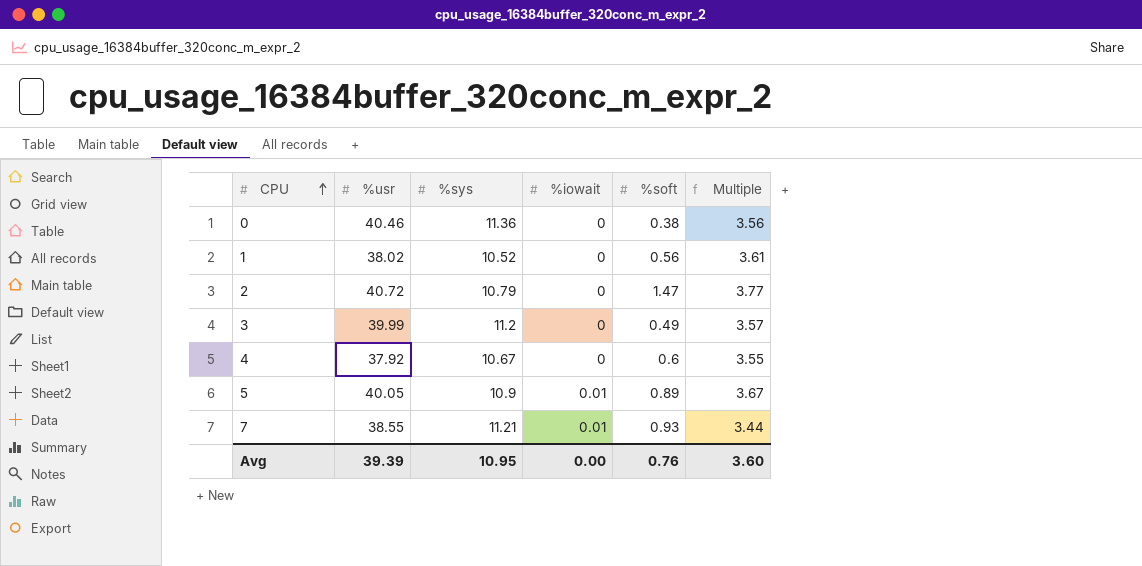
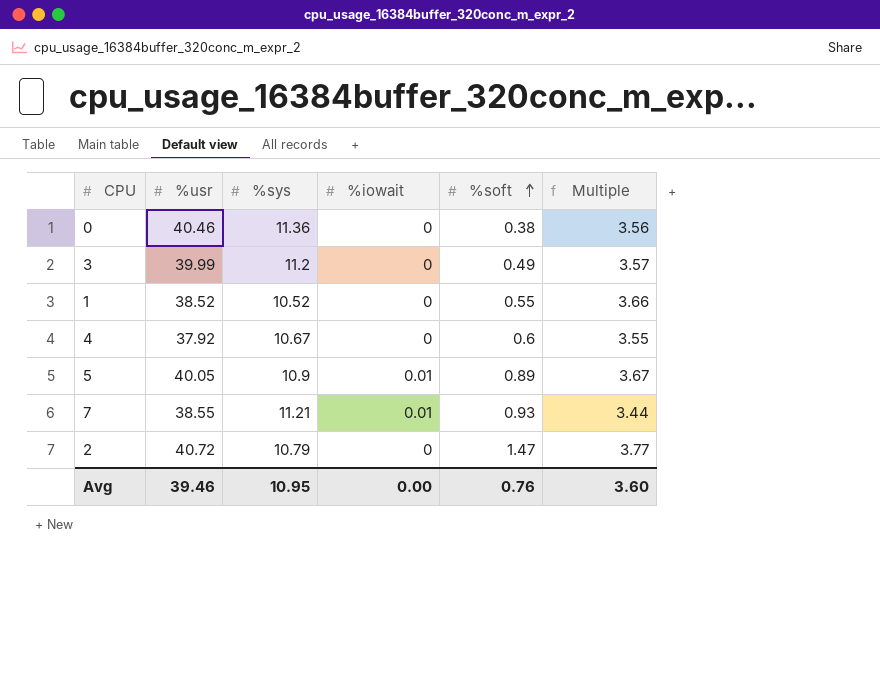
row order: CPU ascending -> %soft ascending
1 | %usr: 38.02 -> 38.52
1 | %soft: 0.56 -> 0.55
1 | Multiple: 3.61 -> 3.66
Avg | %usr: 39.39 -> 39.46

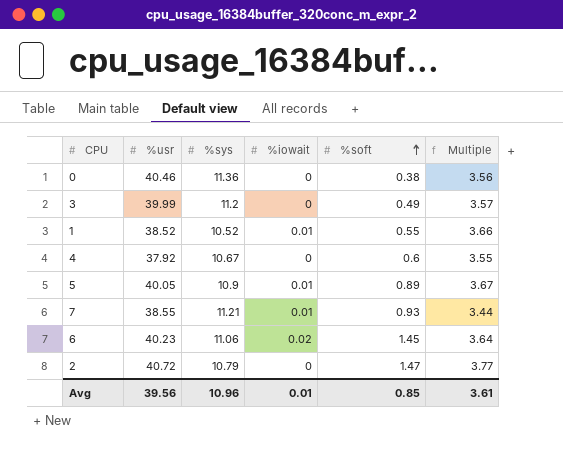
1 | %iowait: 0 -> 0.01
row 6: none -> 40.23 | 11.06 | 0.02 | 1.45 | 3.64
Avg | %usr: 39.46 -> 39.56
Avg | %sys: 10.95 -> 10.96
Avg | %iowait: 0.00 -> 0.01
Avg | %soft: 0.76 -> 0.85
Avg | Multiple: 3.60 -> 3.61

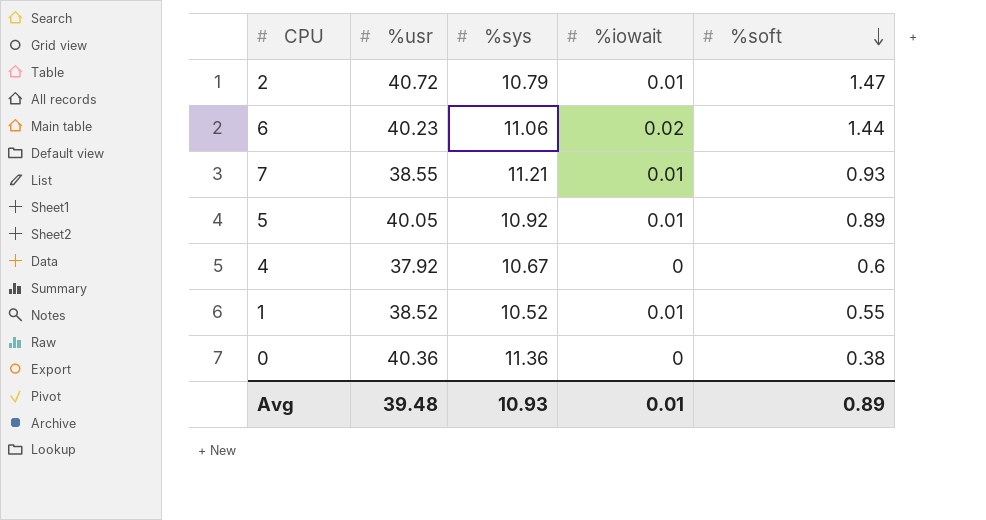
row order: %soft ascending -> %soft descending
column Multiple | formula: [%usr] / [%sys] -> none
row 3: 39.99 | 11.2 | 0 | 0.49 | 3.57 -> none
2 | %iowait: 0 -> 0.01
6 | %soft: 1.45 -> 1.44
5 | %sys: 10.9 -> 10.92
0 | %usr: 40.46 -> 40.36
Avg | %usr: 39.56 -> 39.48
Avg | %sys: 10.96 -> 10.93
Avg | %soft: 0.85 -> 0.89

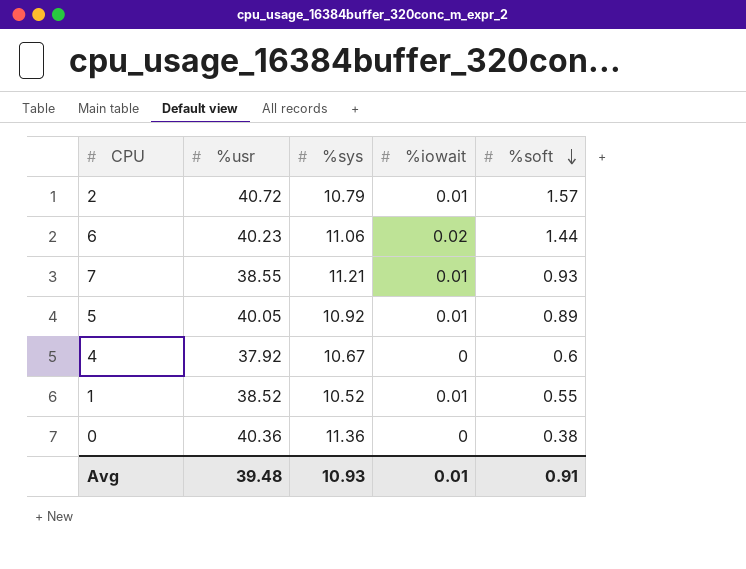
2 | %soft: 1.47 -> 1.57
Avg | %soft: 0.89 -> 0.91

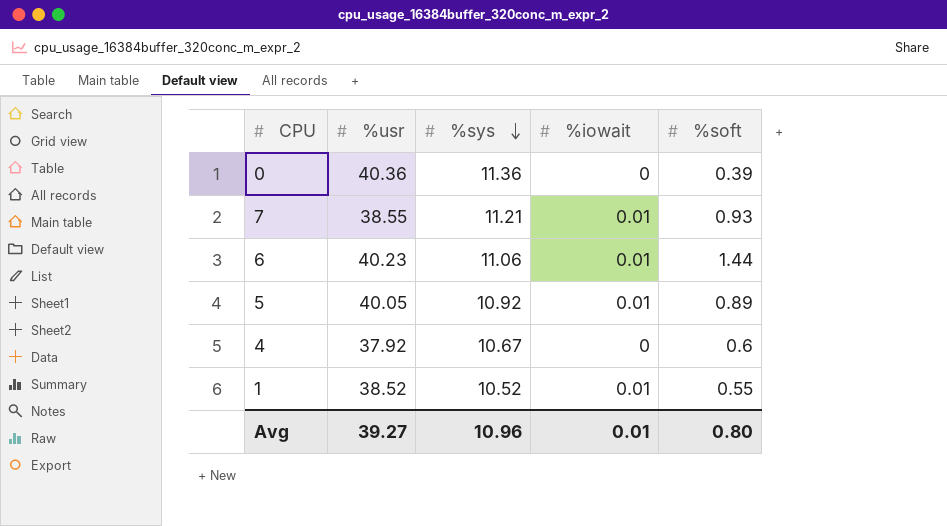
row order: %soft descending -> %sys descending
row 2: 40.72 | 10.79 | 0.01 | 1.57 -> none
0 | %soft: 0.38 -> 0.39
6 | %iowait: 0.02 -> 0.01
Avg | %usr: 39.48 -> 39.27
Avg | %sys: 10.93 -> 10.96
Avg | %soft: 0.91 -> 0.80

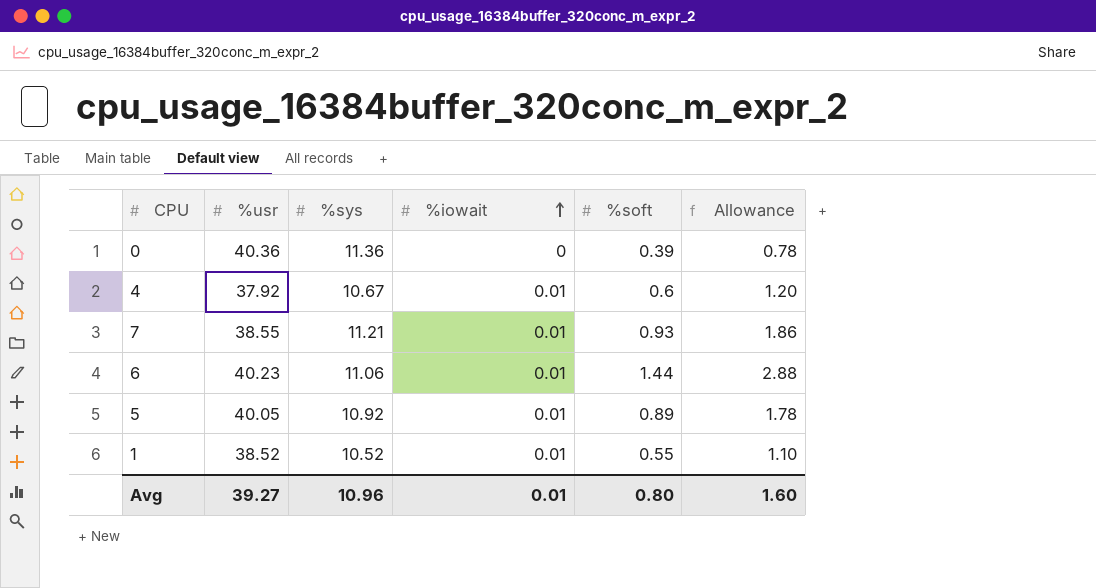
row order: %sys descending -> %iowait ascending
column Allowance | formula: none -> [%soft] * 2
4 | %iowait: 0 -> 0.01

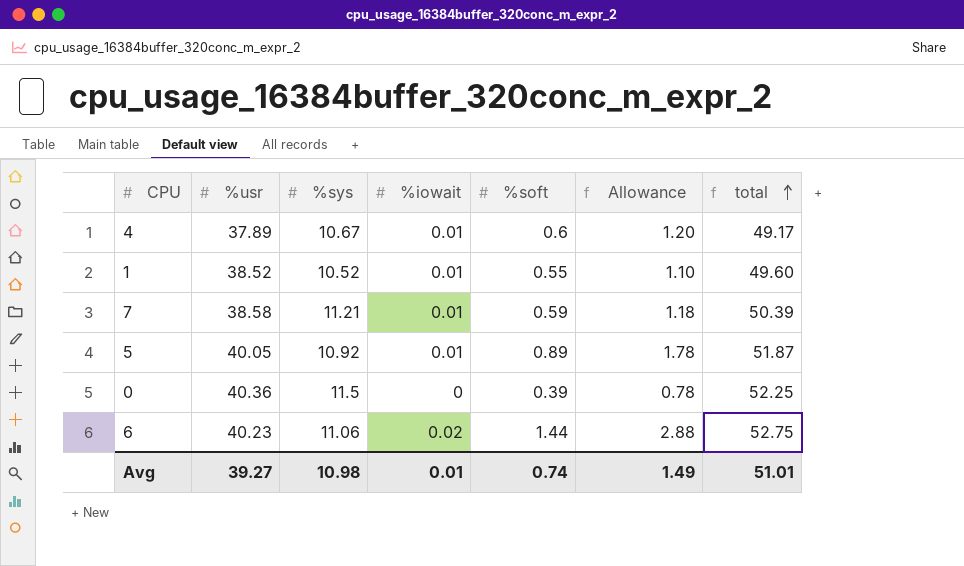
row order: %iowait ascending -> total ascending
column total | formula: none -> [%usr] + [%sys] + [%iowait] + [%soft]
4 | %usr: 37.92 -> 37.89
7 | %usr: 38.55 -> 38.58
7 | %soft: 0.93 -> 0.59
7 | Allowance: 1.86 -> 1.18
0 | %sys: 11.36 -> 11.5
6 | %iowait: 0.01 -> 0.02
Avg | %sys: 10.96 -> 10.98
Avg | %soft: 0.80 -> 0.74
Avg | Allowance: 1.60 -> 1.49

